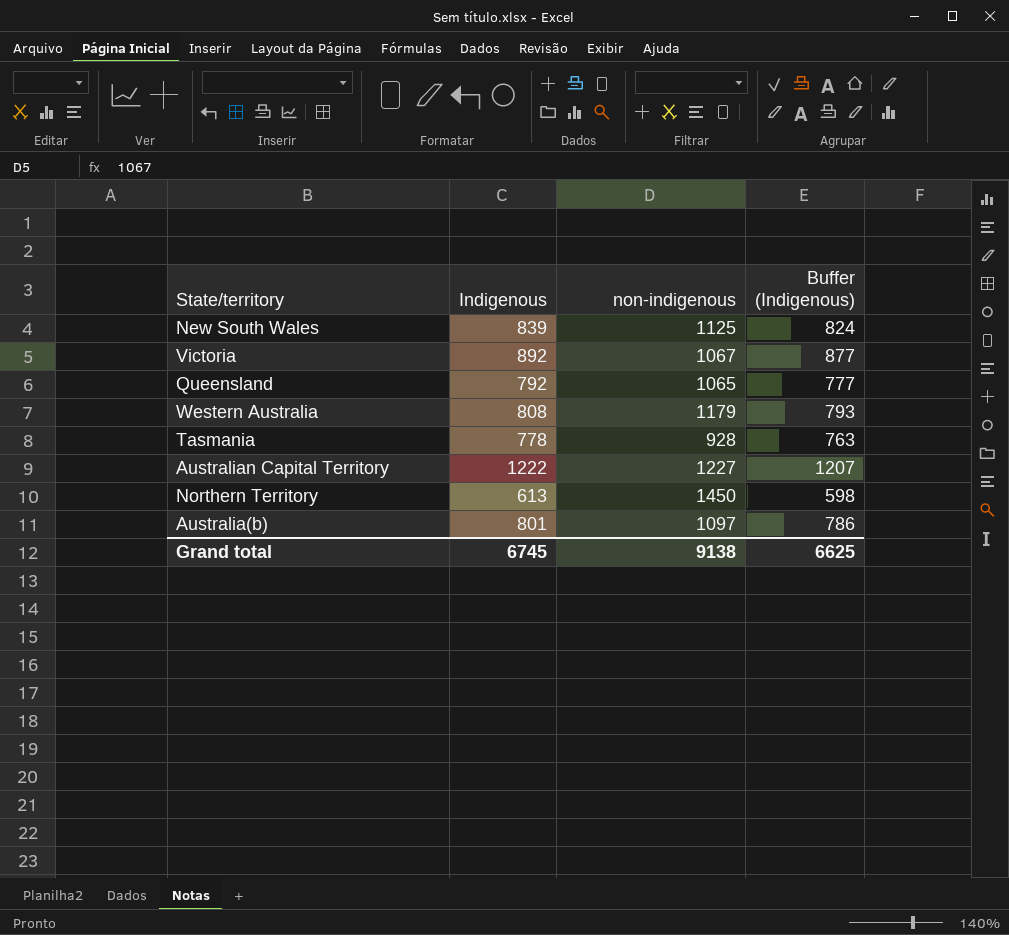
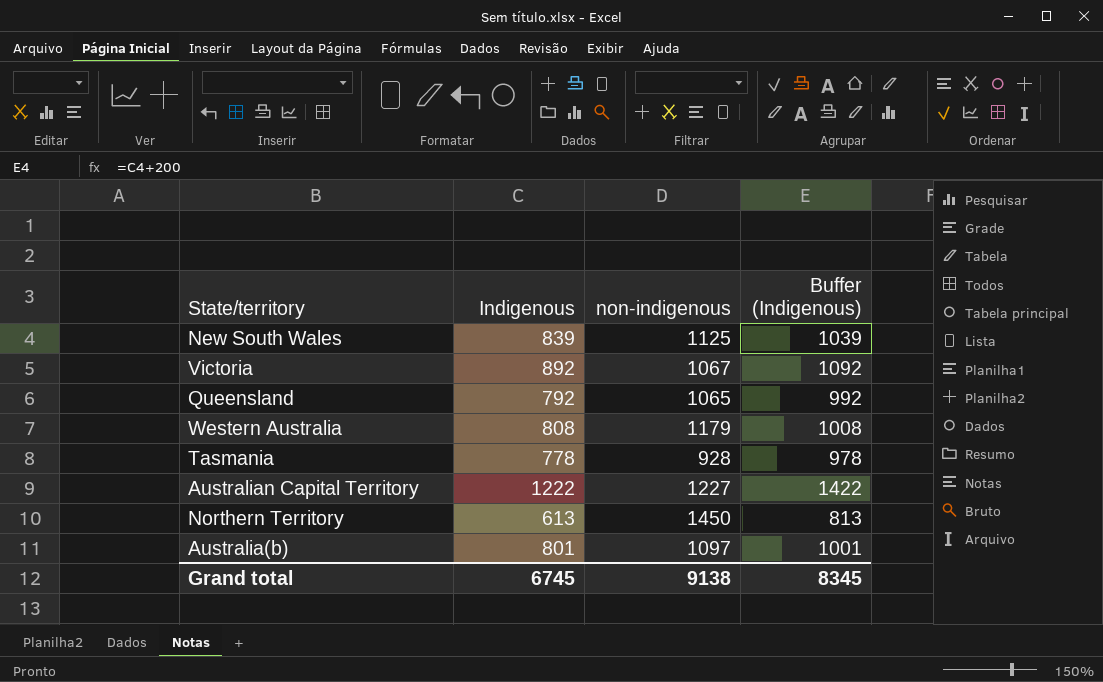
column Buffer (Indigenous) | formula: [Indigenous] - 15 -> [Indigenous] + 200
Grand total | Buffer (Indigenous): 6625 -> 8345

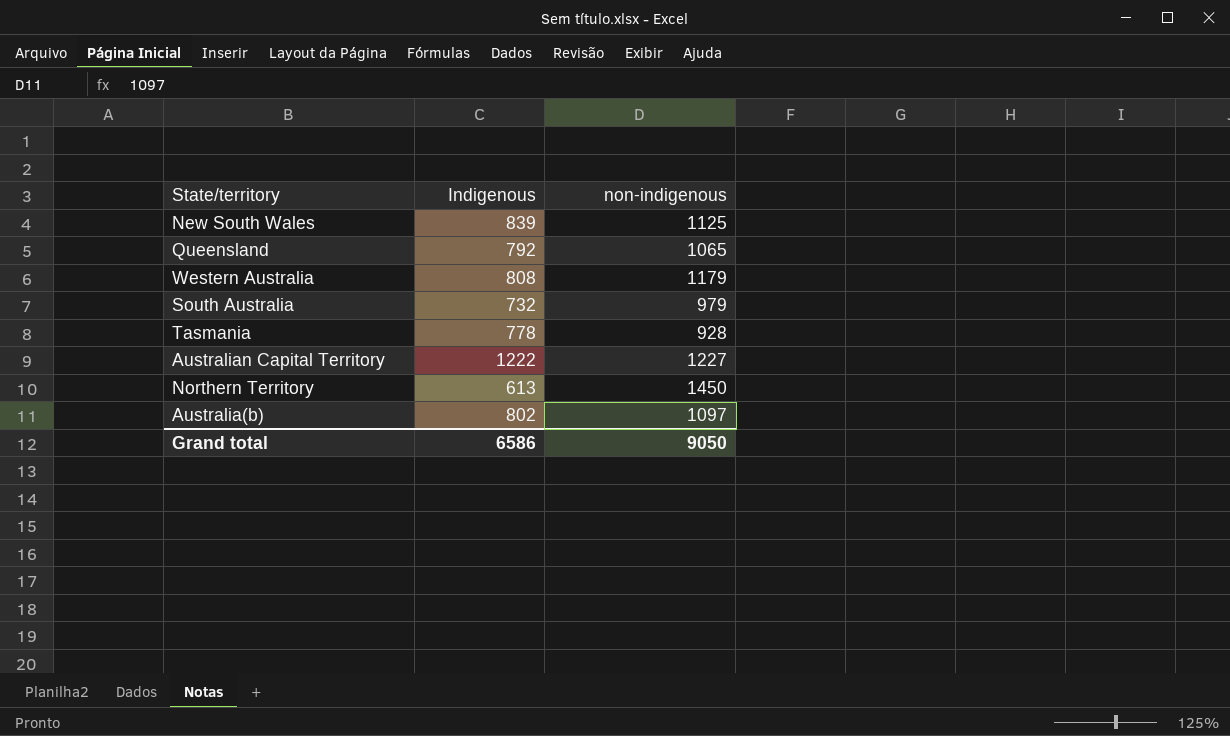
column Buffer (Indigenous) | formula: [Indigenous] + 200 -> none
row Victoria: 892 | 1067 | 1092 -> none
row South Australia: none -> 732 | 979
Australia(b) | Indigenous: 801 -> 802
Grand total | Indigenous: 6745 -> 6586
Grand total | non-indigenous: 9138 -> 9050

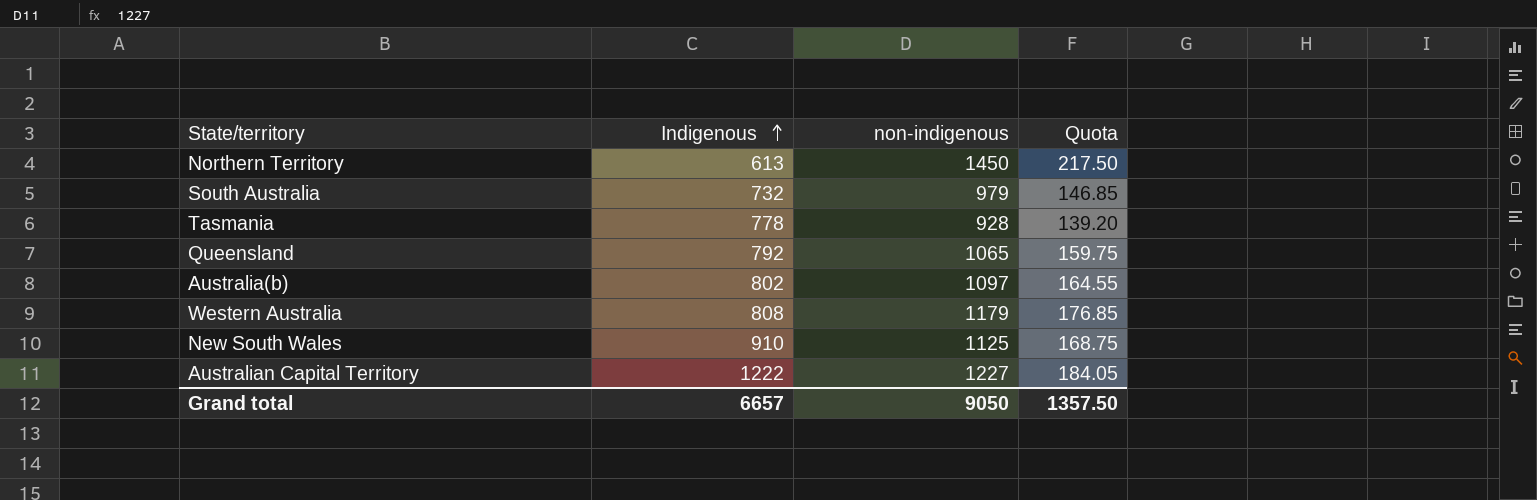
row order: none -> Indigenous ascending
column Quota | formula: none -> [non-indigenous] * 0.15
New South Wales | Indigenous: 839 -> 910
Grand total | Indigenous: 6586 -> 6657

